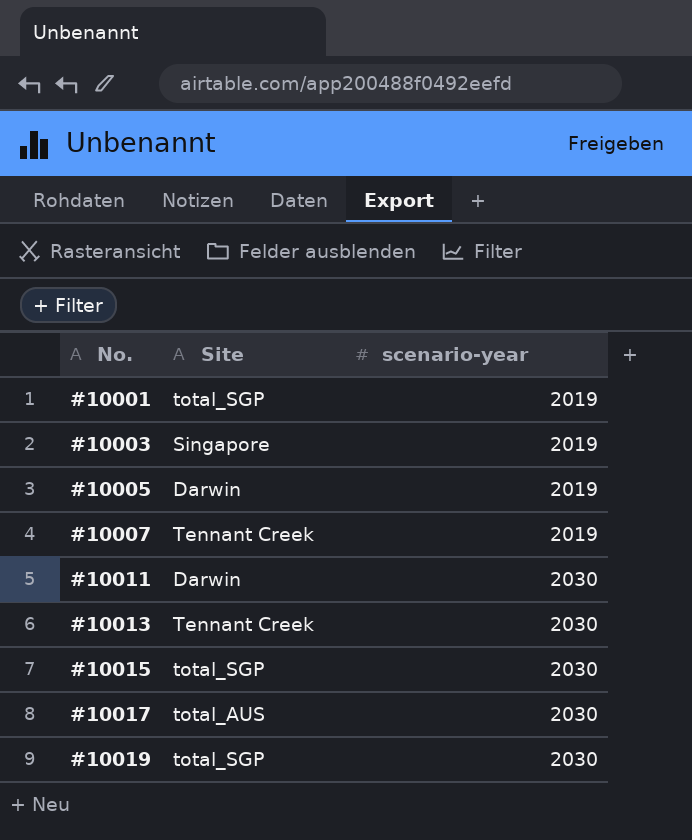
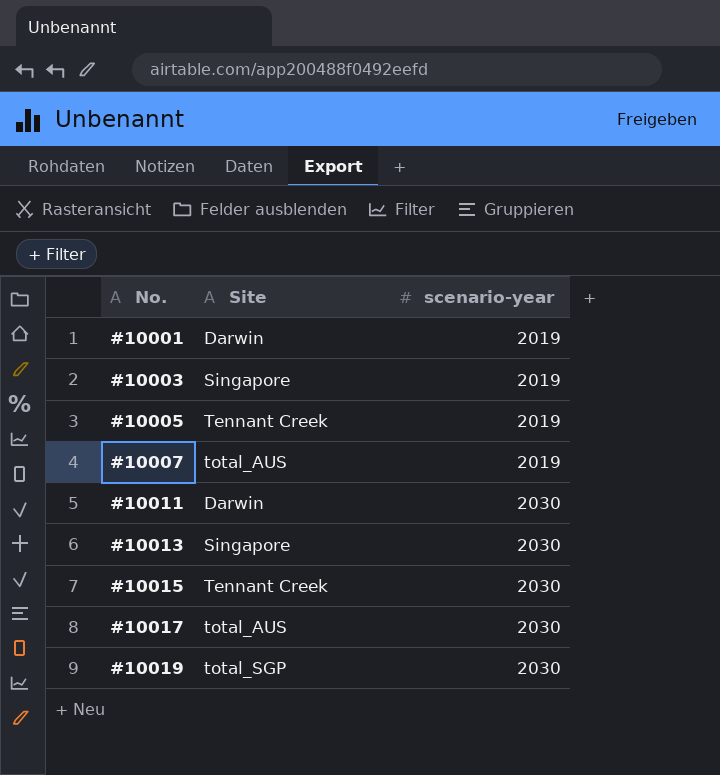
#10001 | Site: total_SGP -> Darwin
#10005 | Site: Darwin -> Tennant Creek
#10007 | Site: Tennant Creek -> total_AUS
#10013 | Site: Tennant Creek -> Singapore
#10015 | Site: total_SGP -> Tennant Creek

